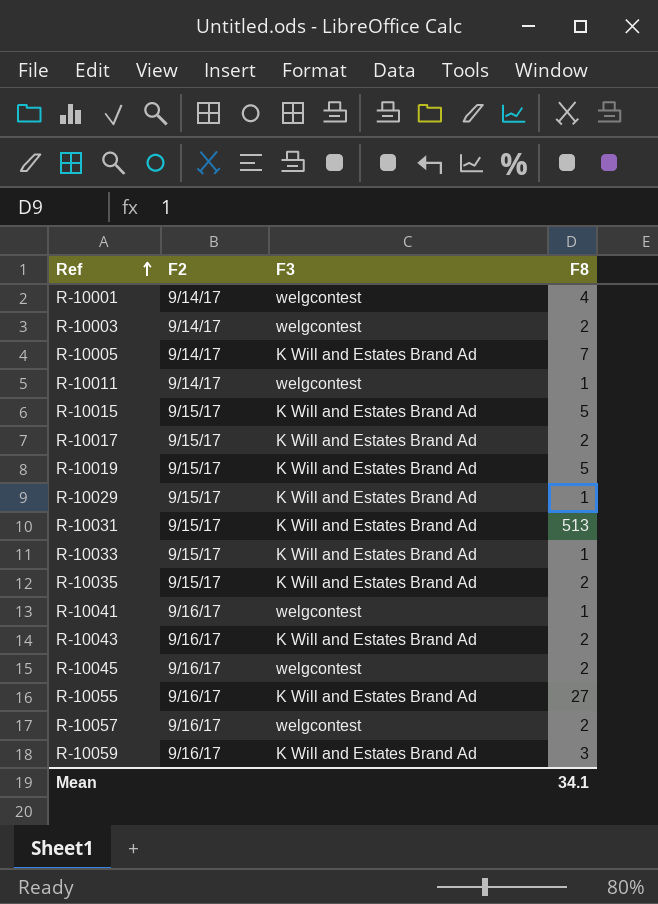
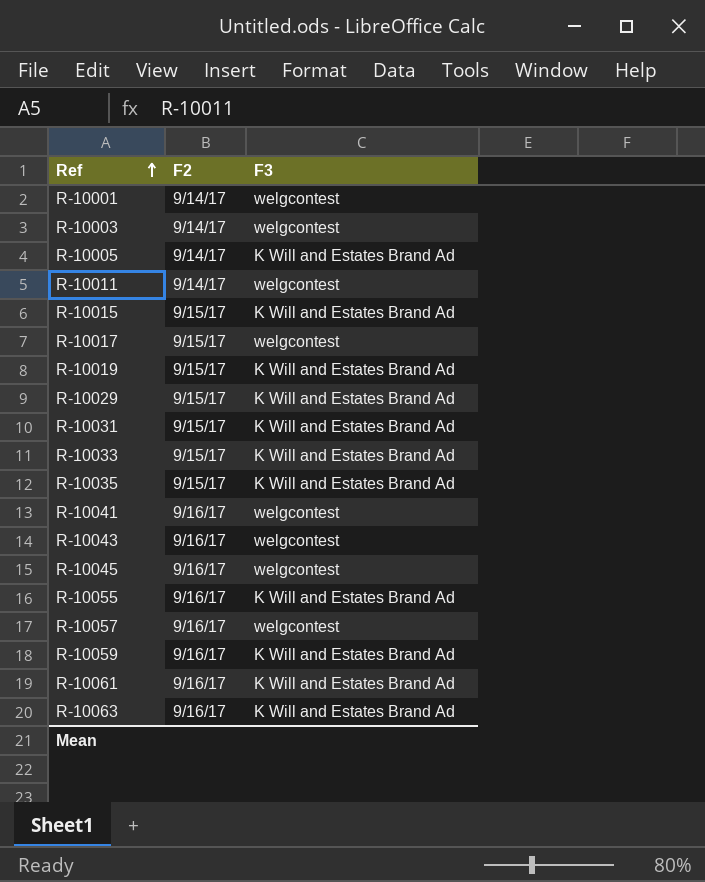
column F8 | position: 4 -> none
R-10017 | F3: K Will and Estates Brand Ad -> welgcontest
R-10043 | F3: K Will and Estates Brand Ad -> welgcontest
row R-10061: none -> 9/16/17 | K Will and Estates Brand Ad
row R-10063: none -> 9/16/17 | K Will and Estates Brand Ad

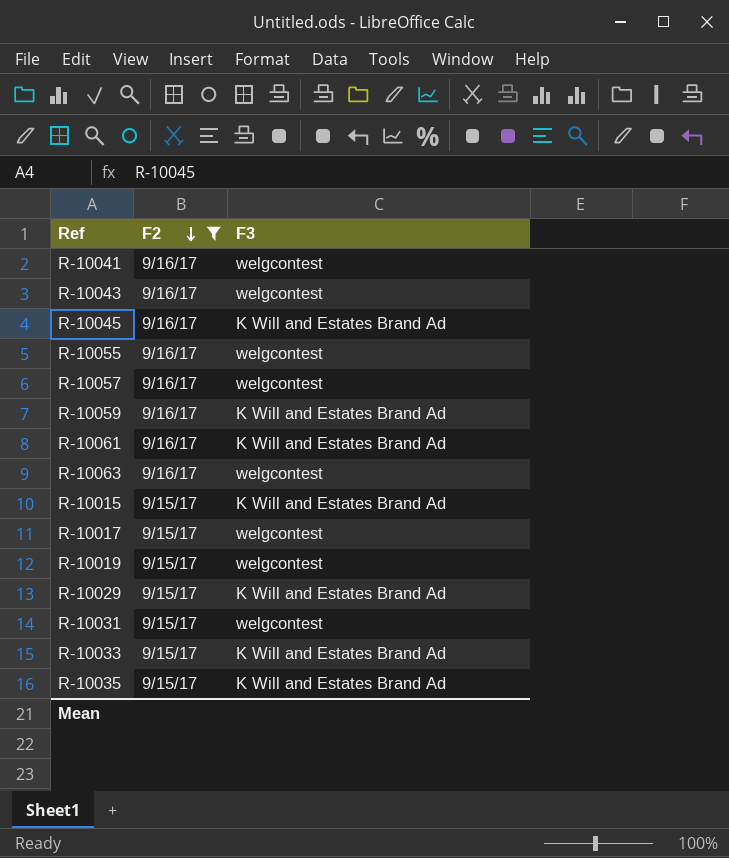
filter: none -> F2 != 9/14/17
row order: Ref ascending -> F2 descending
R-10045 | F3: welgcontest -> K Will and Estates Brand Ad
R-10055 | F3: K Will and Estates Brand Ad -> welgcontest
R-10063 | F3: K Will and Estates Brand Ad -> welgcontest
R-10019 | F3: K Will and Estates Brand Ad -> welgcontest
R-10031 | F3: K Will and Estates Brand Ad -> welgcontest

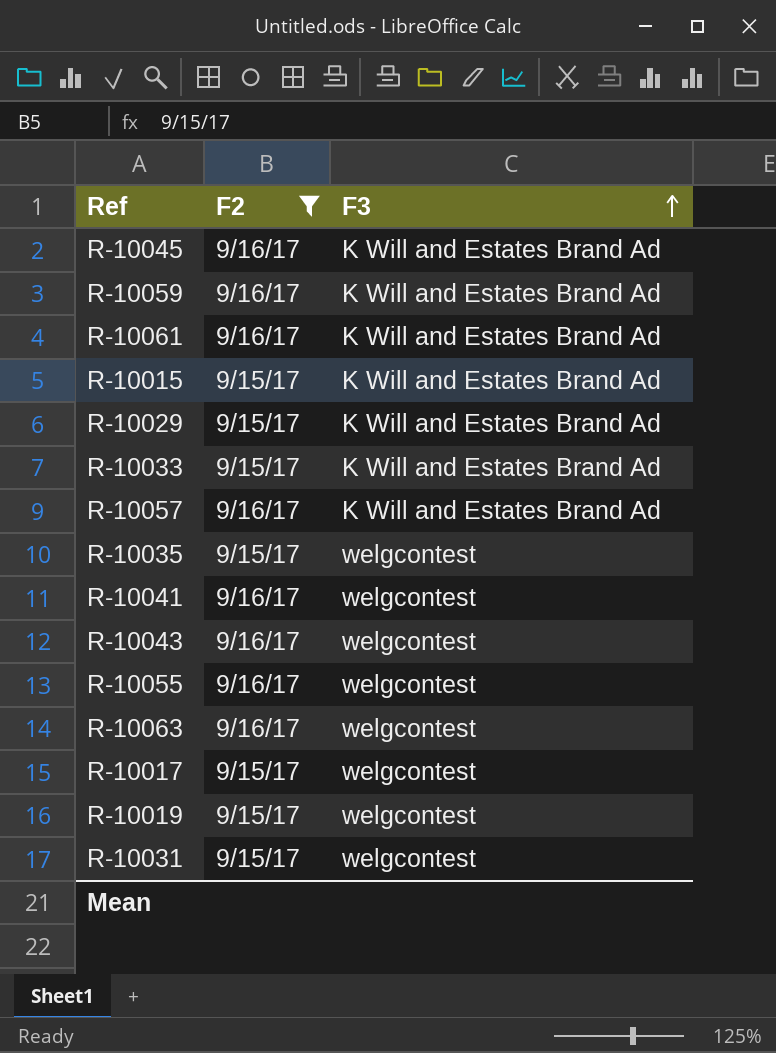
row order: F2 descending -> F3 ascending
R-10057 | F3: welgcontest -> K Will and Estates Brand Ad
R-10035 | F3: K Will and Estates Brand Ad -> welgcontest

